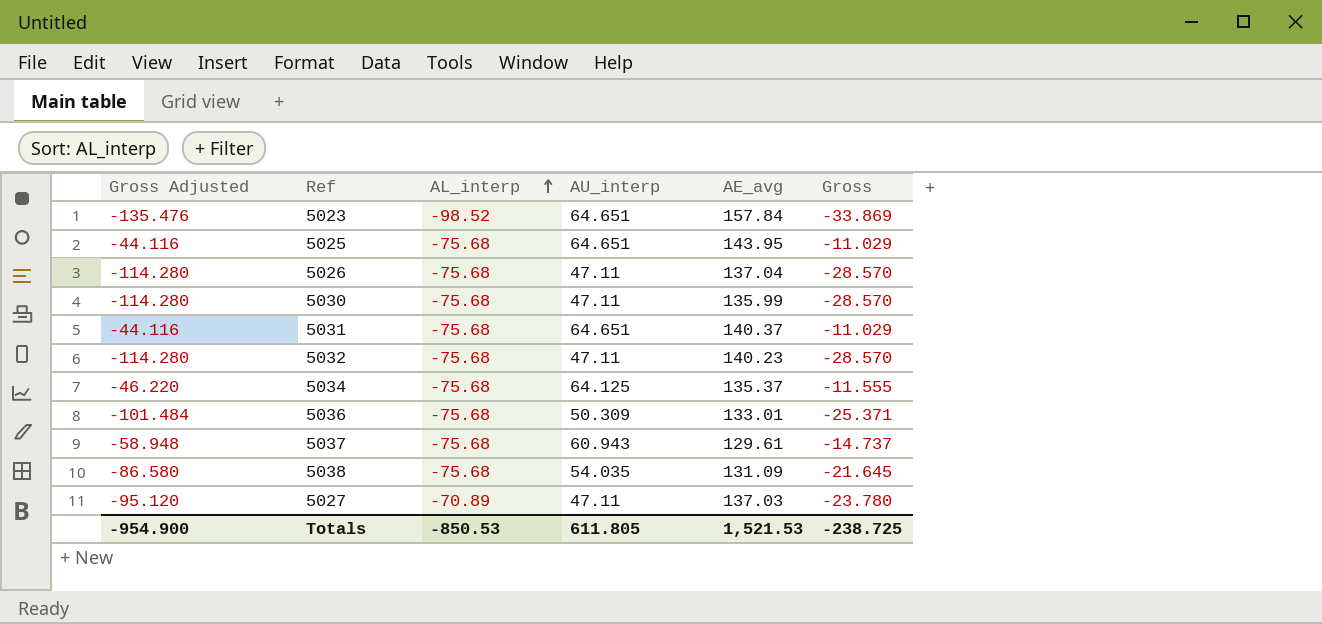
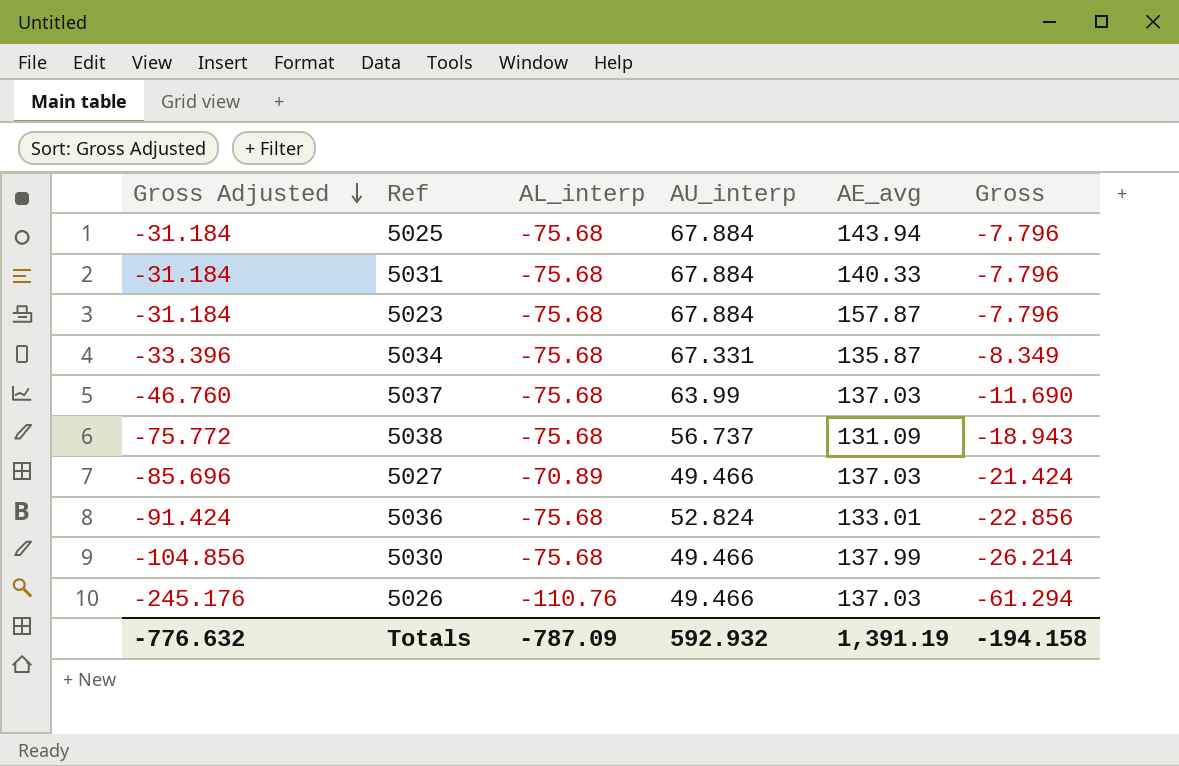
row order: AL_interp ascending -> Gross Adjusted descending
row 5032: -114.280 | -75.68 | 47.11 | 140.23 | -28.570 -> none
5025 | Gross Adjusted: -44.116 -> -31.184
5025 | AU_interp: 64.651 -> 67.884
5025 | AE_avg: 143.95 -> 143.94
5025 | Gross: -11.029 -> -7.796
5031 | Gross Adjusted: -44.116 -> -31.184
5031 | AU_interp: 64.651 -> 67.884
5031 | AE_avg: 140.37 -> 140.33
5031 | Gross: -11.029 -> -7.796
5023 | Gross Adjusted: -135.476 -> -31.184
5023 | AL_interp: -98.52 -> -75.68
5023 | AU_interp: 64.651 -> 67.884
5023 | AE_avg: 157.84 -> 157.87
5023 | Gross: -33.869 -> -7.796
5034 | Gross Adjusted: -46.220 -> -33.396
5034 | AU_interp: 64.125 -> 67.331
5034 | AE_avg: 135.37 -> 135.87
5034 | Gross: -11.555 -> -8.349
5037 | Gross Adjusted: -58.948 -> -46.760
5037 | AU_interp: 60.943 -> 63.99
5037 | AE_avg: 129.61 -> 137.03
5037 | Gross: -14.737 -> -11.690
5038 | Gross Adjusted: -86.580 -> -75.772
5038 | AU_interp: 54.035 -> 56.737
5038 | Gross: -21.645 -> -18.943
5027 | Gross Adjusted: -95.120 -> -85.696
5027 | AU_interp: 47.11 -> 49.466
5027 | Gross: -23.780 -> -21.424
5036 | Gross Adjusted: -101.484 -> -91.424
5036 | AU_interp: 50.309 -> 52.824
5036 | Gross: -25.371 -> -22.856
5030 | Gross Adjusted: -114.280 -> -104.856
5030 | AU_interp: 47.11 -> 49.466
5030 | AE_avg: 135.99 -> 137.99
5030 | Gross: -28.570 -> -26.214
5026 | Gross Adjusted: -114.280 -> -245.176
5026 | AL_interp: -75.68 -> -110.76
5026 | AU_interp: 47.11 -> 49.466
5026 | AE_avg: 137.04 -> 137.03
5026 | Gross: -28.570 -> -61.294
Totals | Gross Adjusted: -954.900 -> -776.632
Totals | AL_interp: -850.53 -> -787.09
Totals | AU_interp: 611.805 -> 592.932
Totals | AE_avg: 1,521.53 -> 1,391.19
Totals | Gross: -238.725 -> -194.158

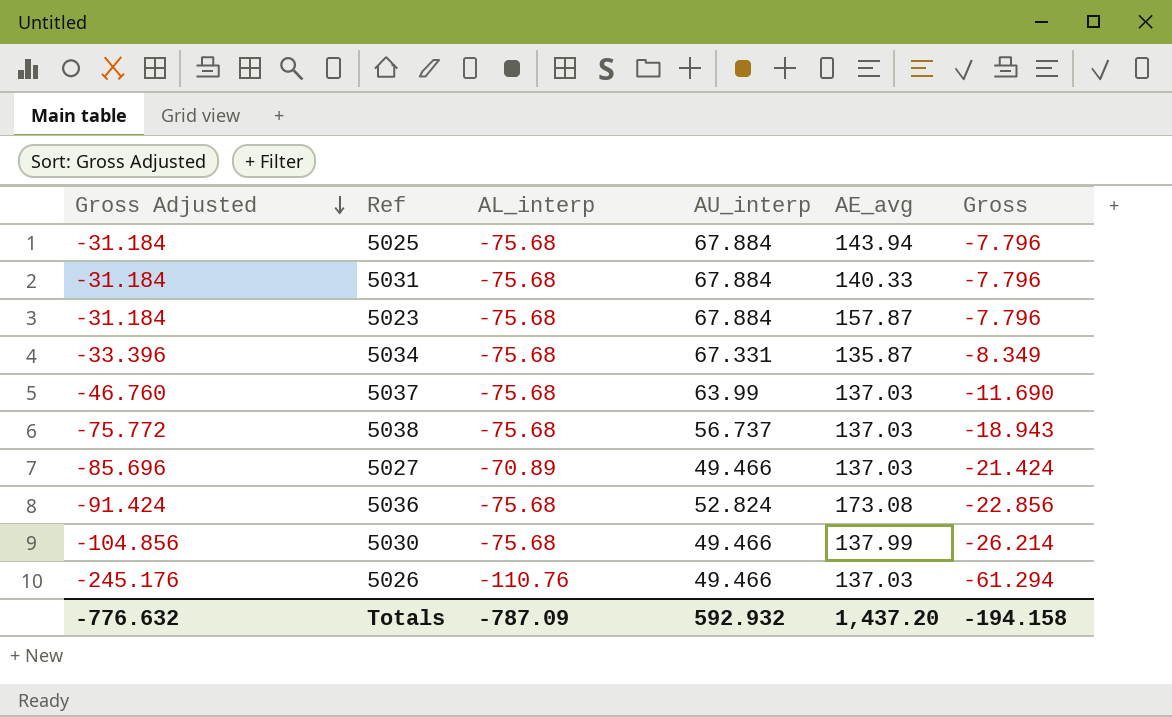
5038 | AE_avg: 131.09 -> 137.03
5036 | AE_avg: 133.01 -> 173.08
Totals | AE_avg: 1,391.19 -> 1,437.20

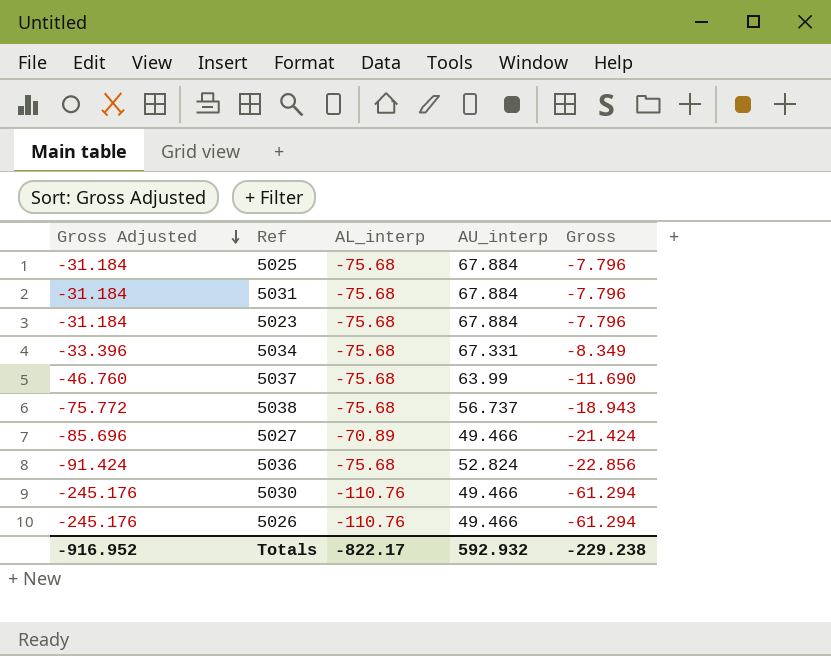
column AE_avg | position: 5 -> none
5030 | Gross Adjusted: -104.856 -> -245.176
5030 | AL_interp: -75.68 -> -110.76
5030 | Gross: -26.214 -> -61.294
Totals | Gross Adjusted: -776.632 -> -916.952
Totals | AL_interp: -787.09 -> -822.17
Totals | Gross: -194.158 -> -229.238

